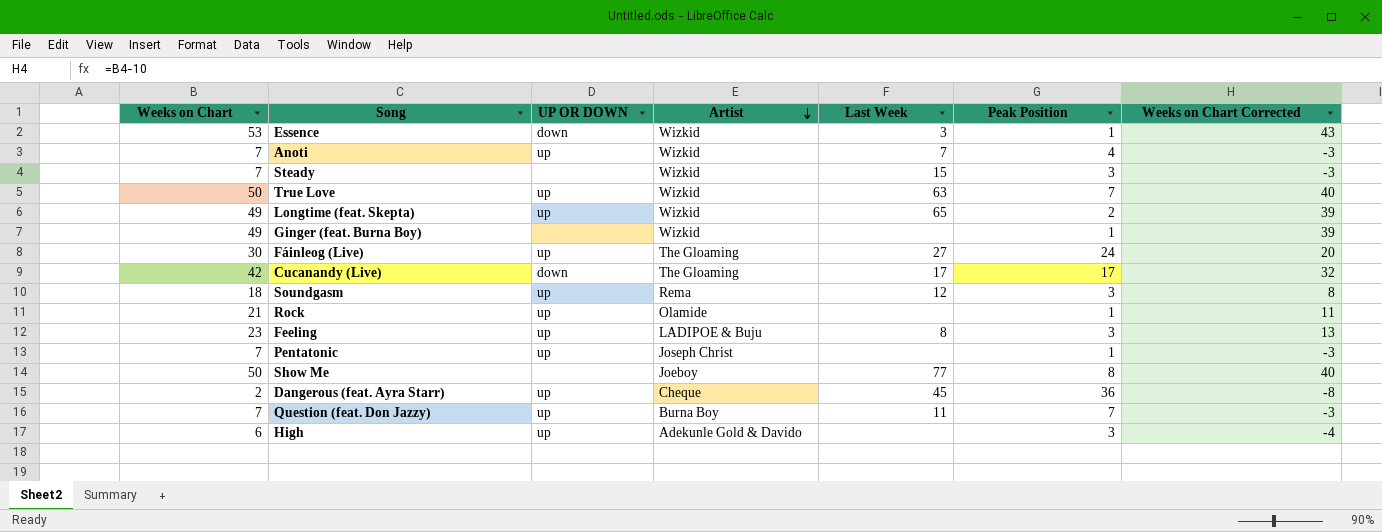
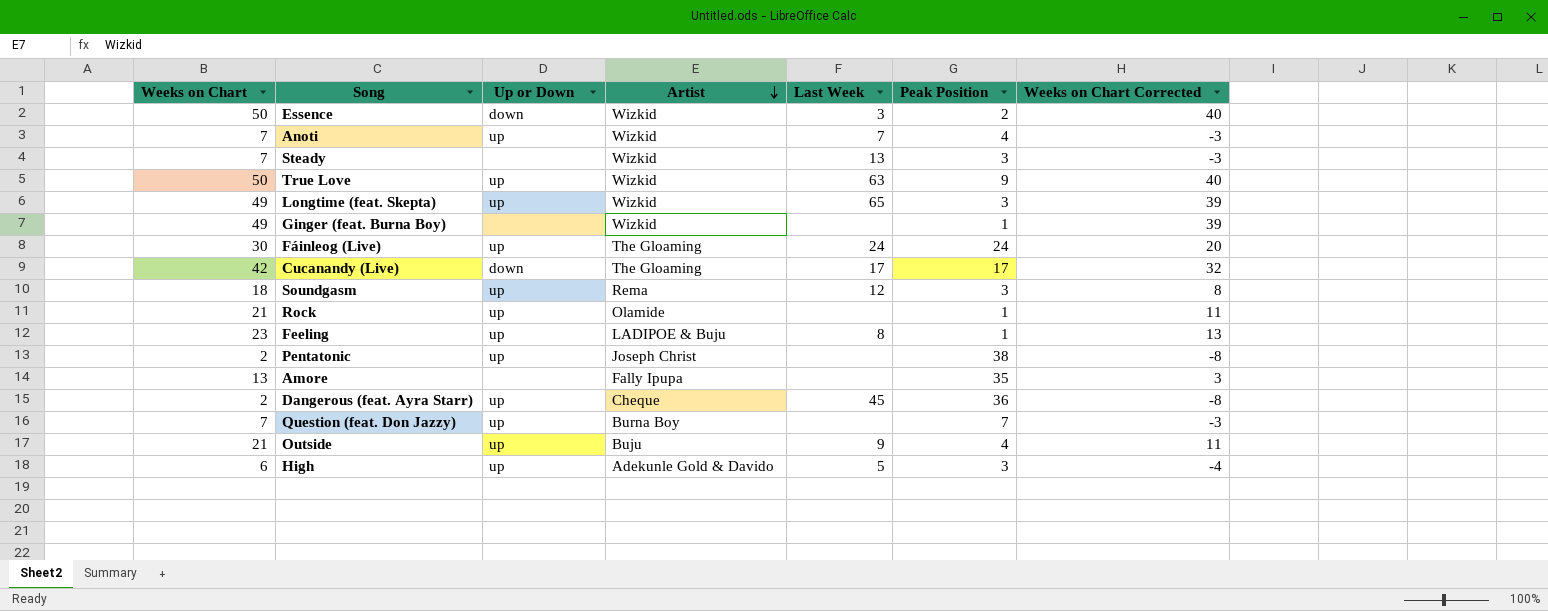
column name: UP OR DOWN -> Up or Down
row Show Me: 50 | none | Joeboy | 77 | 8 | 40 -> none
Essence | Weeks on Chart: 53 -> 50
Essence | Peak Position: 1 -> 2
Essence | Weeks on Chart Corrected: 43 -> 40
Steady | Last Week: 15 -> 13
True Love | Peak Position: 7 -> 9
Longtime (feat. Skepta) | Peak Position: 2 -> 3
Fáinleog (Live) | Last Week: 27 -> 24
Feeling | Peak Position: 3 -> 1
Pentatonic | Weeks on Chart: 7 -> 2
Pentatonic | Peak Position: 1 -> 38
Pentatonic | Weeks on Chart Corrected: -3 -> -8
row Amore: none -> 13 | none | Fally Ipupa | none | 35 | 3
Question (feat. Don Jazzy) | Last Week: 11 -> none
row Outside: none -> 21 | up | Buju | 9 | 4 | 11
High | Last Week: none -> 5

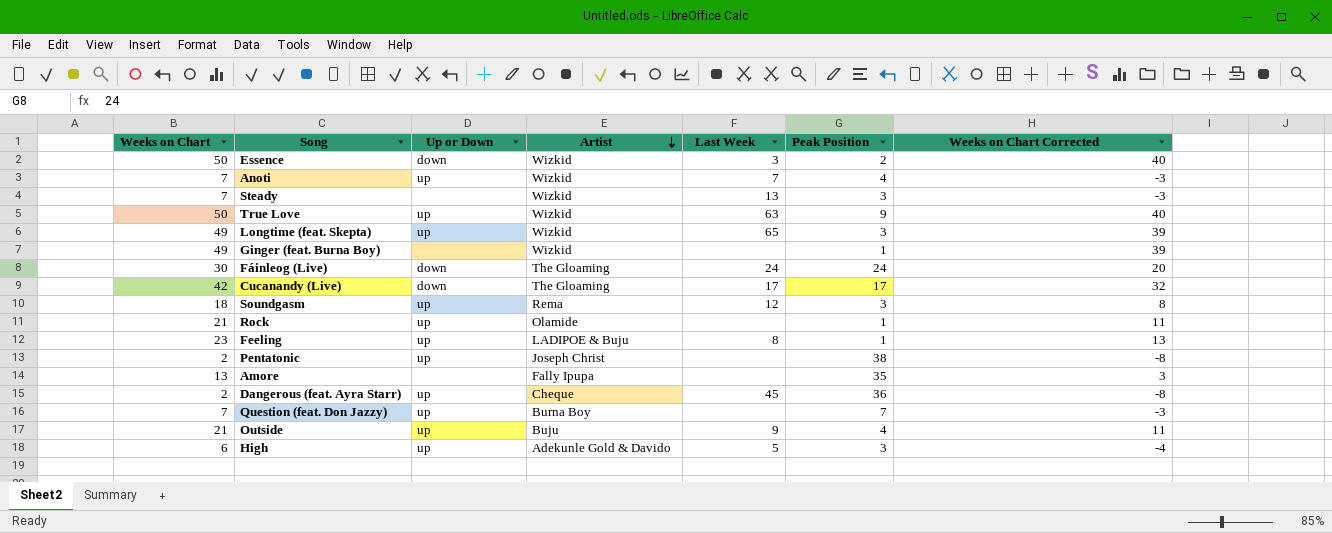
Fáinleog (Live) | Up or Down: up -> down

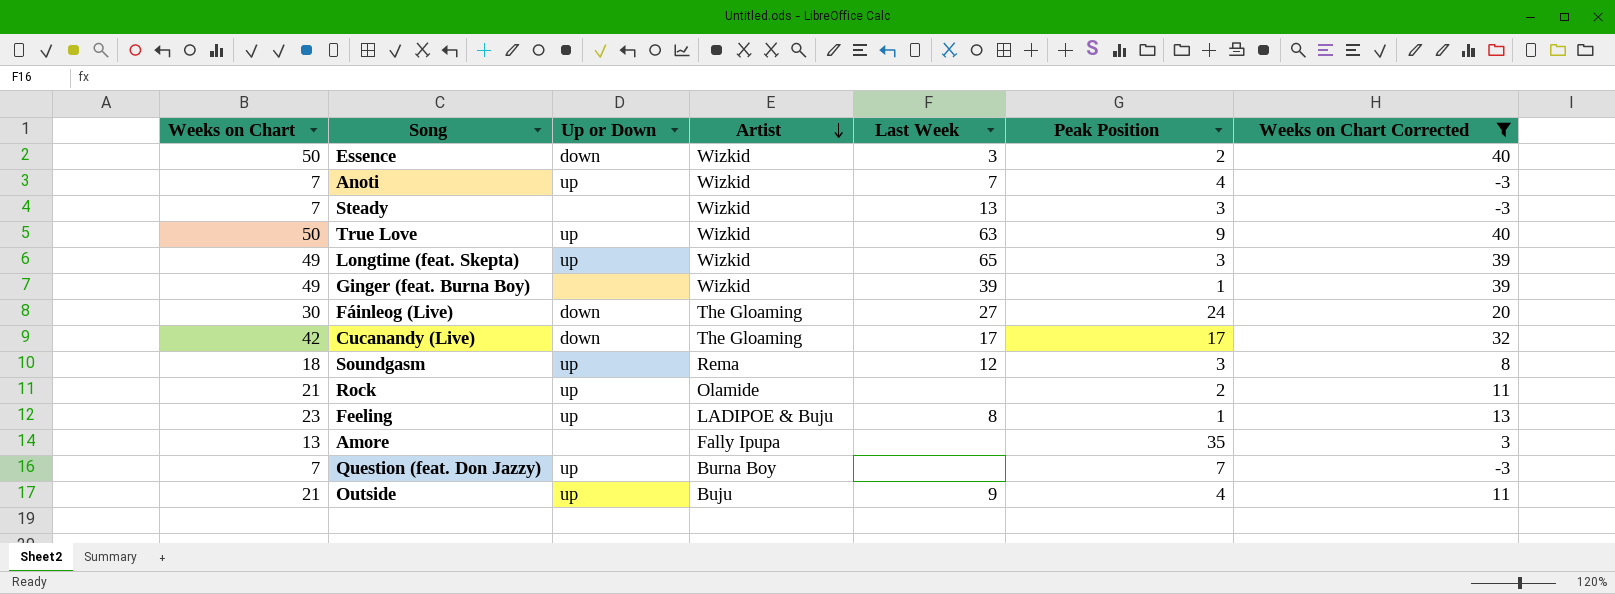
filter: none -> Weeks on Chart Corrected >= -3
Ginger (feat. Burna Boy) | Last Week: none -> 39
Fáinleog (Live) | Last Week: 24 -> 27
Rock | Peak Position: 1 -> 2

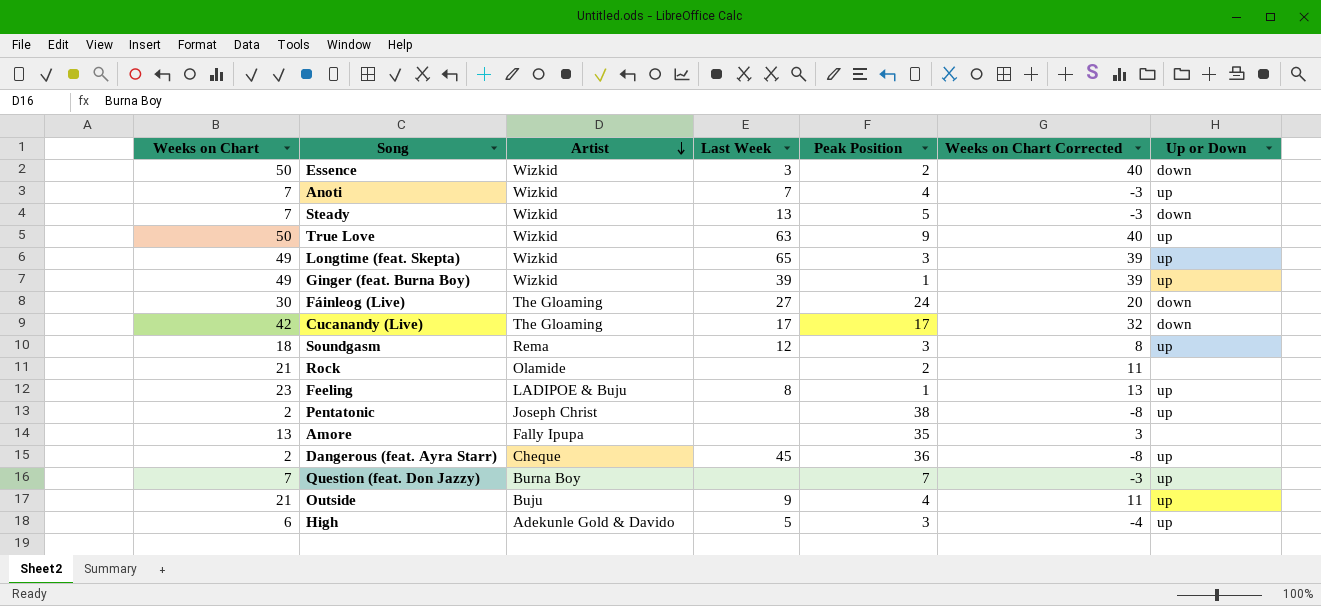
filter: Weeks on Chart Corrected >= -3 -> none
column Up or Down | position: 3 -> 7
Steady | Peak Position: 3 -> 5
Steady | Up or Down: none -> down
Ginger (feat. Burna Boy) | Up or Down: none -> up
Rock | Up or Down: up -> none

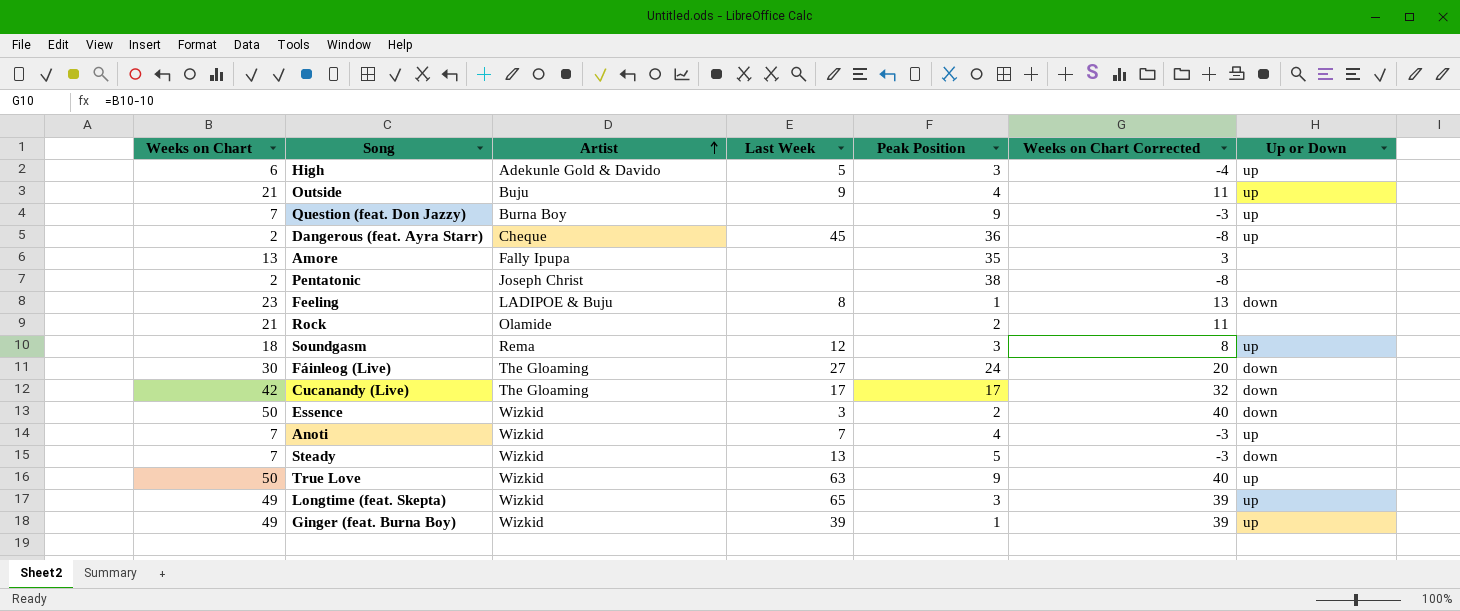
row order: Artist descending -> Artist ascending
Question (feat. Don Jazzy) | Peak Position: 7 -> 9
Pentatonic | Up or Down: up -> none
Feeling | Up or Down: up -> down

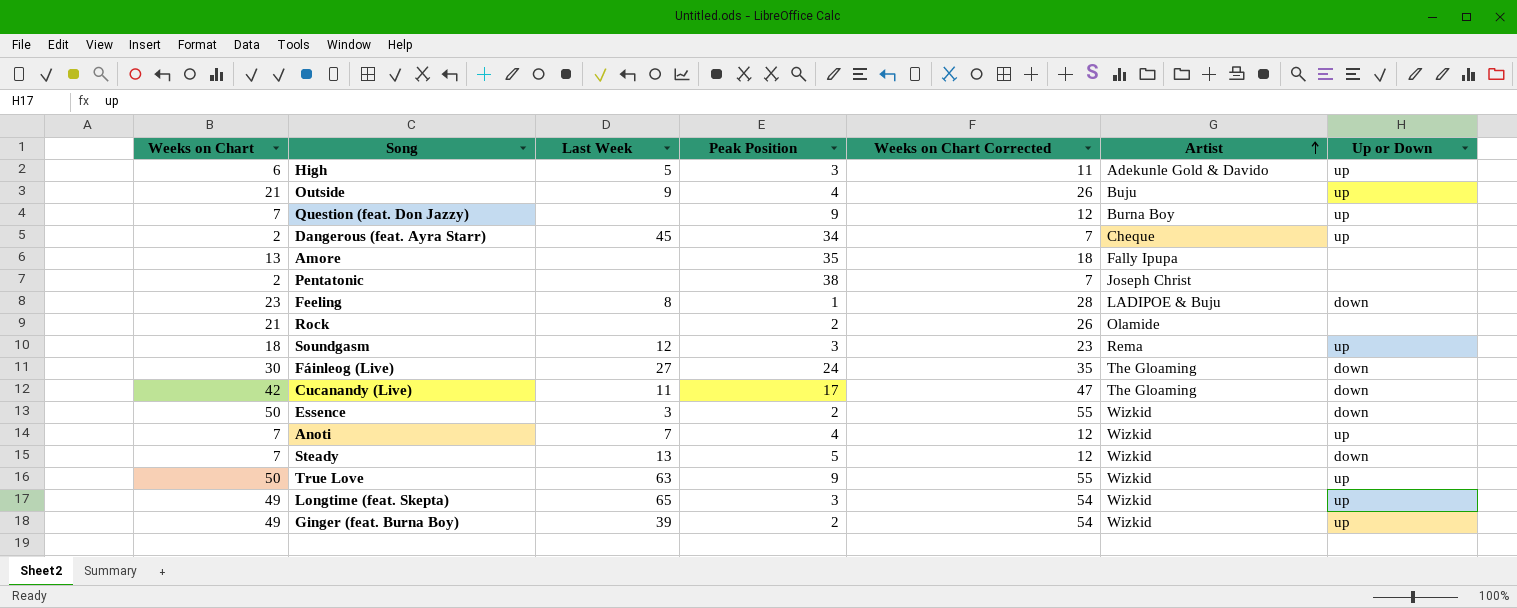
column Weeks on Chart Corrected | formula: [Weeks on Chart] - 10 -> [Weeks on Chart] + 5
column Artist | position: 3 -> 6
Dangerous (feat. Ayra Starr) | Peak Position: 36 -> 34
Cucanandy (Live) | Last Week: 17 -> 11
Ginger (feat. Burna Boy) | Peak Position: 1 -> 2

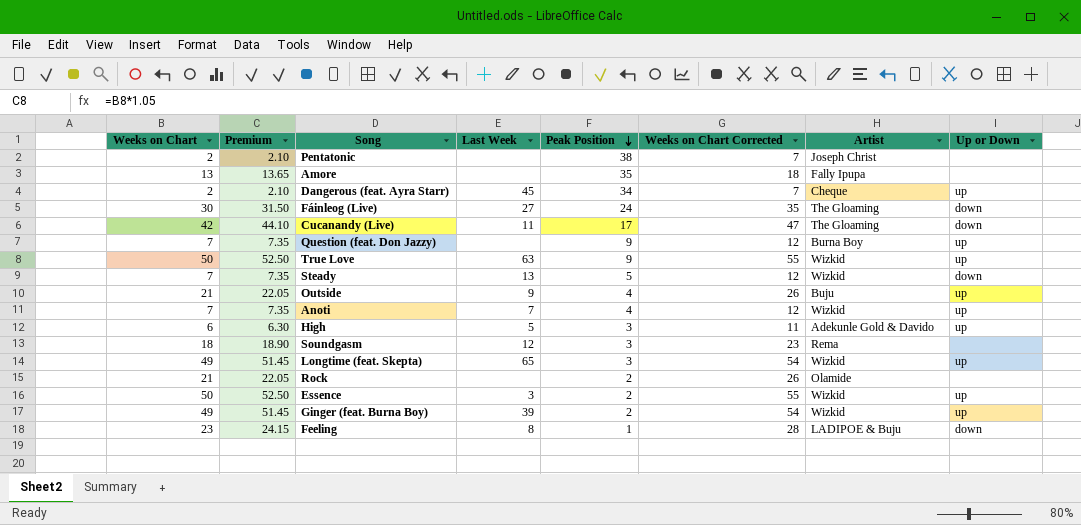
row order: Artist ascending -> Peak Position descending
column Premium | formula: none -> [Weeks on Chart] * 1.05
Soundgasm | Up or Down: up -> none
Essence | Up or Down: down -> up

